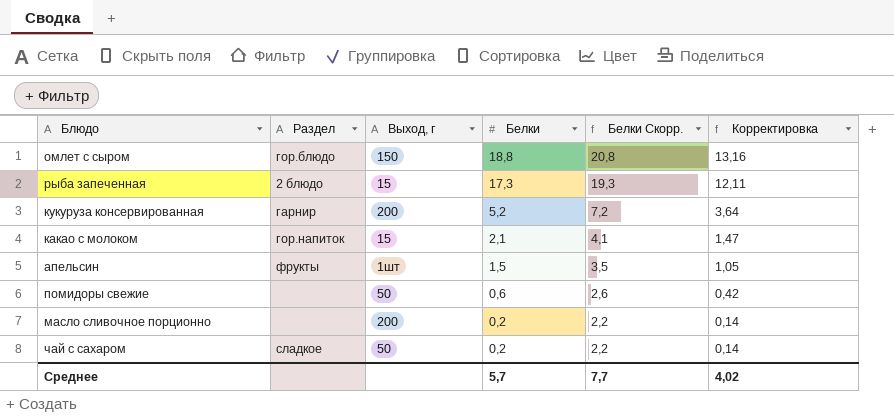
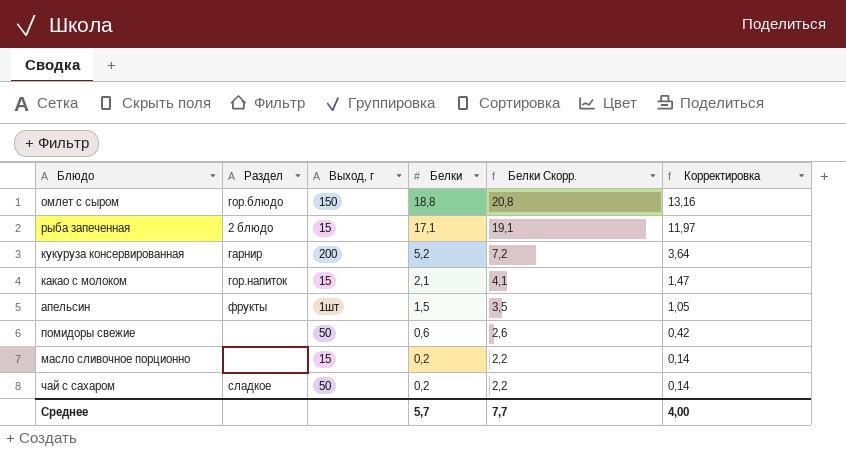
рыба запеченная | Белки: 17,3 -> 17,1
рыба запеченная | Белки Скорр.: 19,3 -> 19,1
рыба запеченная | Корректировка: 12,11 -> 11,97
масло сливочное порционно | Выход, г: 200 -> 15
Среднее | Корректировка: 4,02 -> 4,00

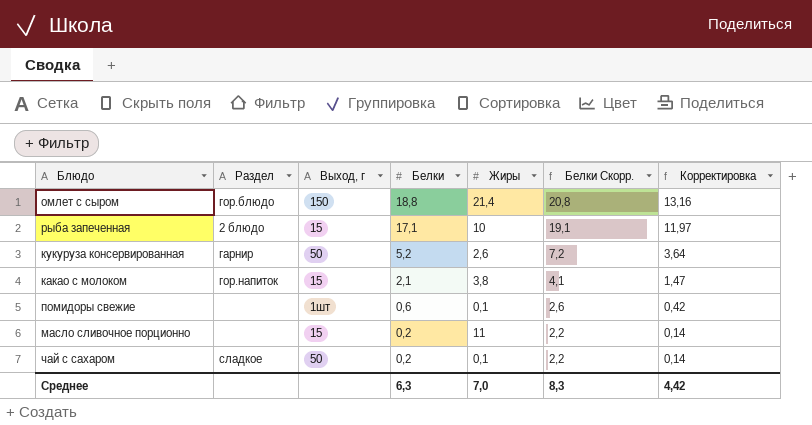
column Жиры | position: none -> 5
row апельсин: фрукты | 1шт | 1,5 | 3,5 | 1,05 -> none
кукуруза консервированная | Выход, г: 200 -> 50
помидоры свежие | Выход, г: 50 -> 1шт
Среднее | Белки: 5,7 -> 6,3
Среднее | Белки Скорр.: 7,7 -> 8,3
Среднее | Корректировка: 4,00 -> 4,42

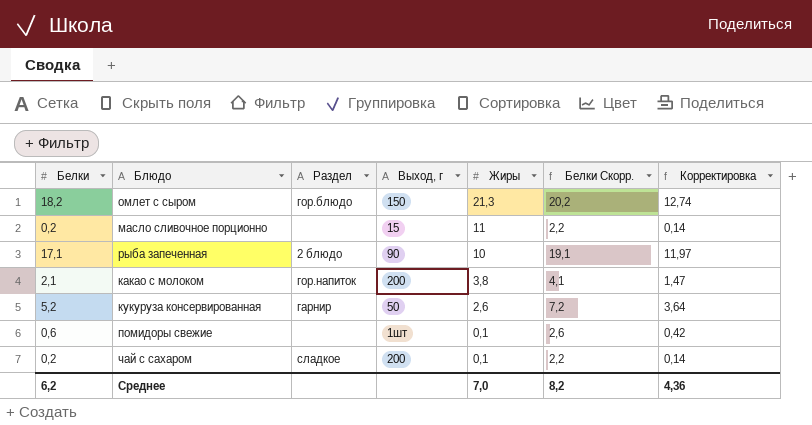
row order: Белки descending -> Жиры descending
column Белки | position: 4 -> 1
омлет с сыром | Белки: 18,8 -> 18,2
омлет с сыром | Жиры: 21,4 -> 21,3
омлет с сыром | Белки Скорр.: 20,8 -> 20,2
омлет с сыром | Корректировка: 13,16 -> 12,74
рыба запеченная | Выход, г: 15 -> 90
какао с молоком | Выход, г: 15 -> 200
чай с сахаром | Выход, г: 50 -> 200
Среднее | Белки: 6,3 -> 6,2
Среднее | Белки Скорр.: 8,3 -> 8,2
Среднее | Корректировка: 4,42 -> 4,36

